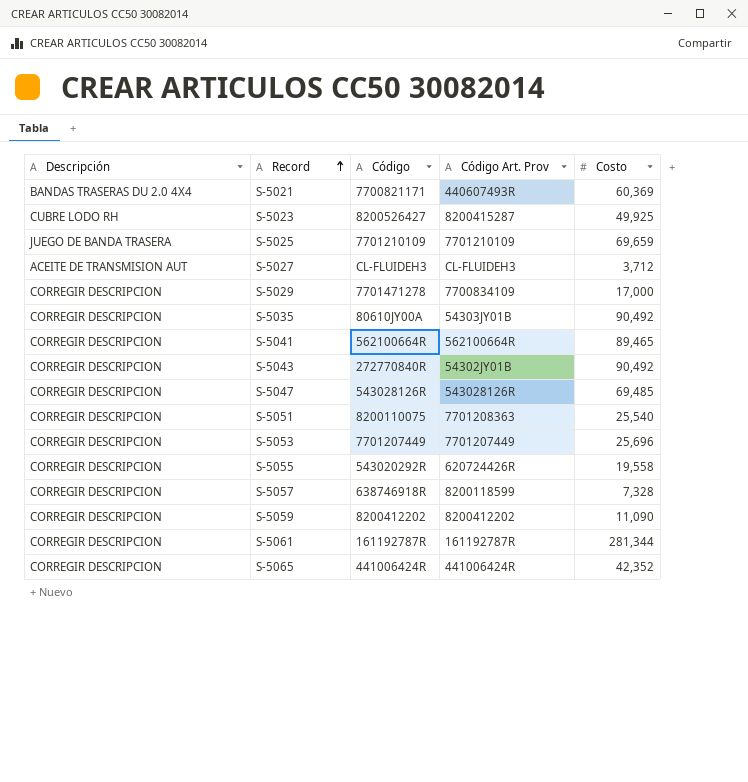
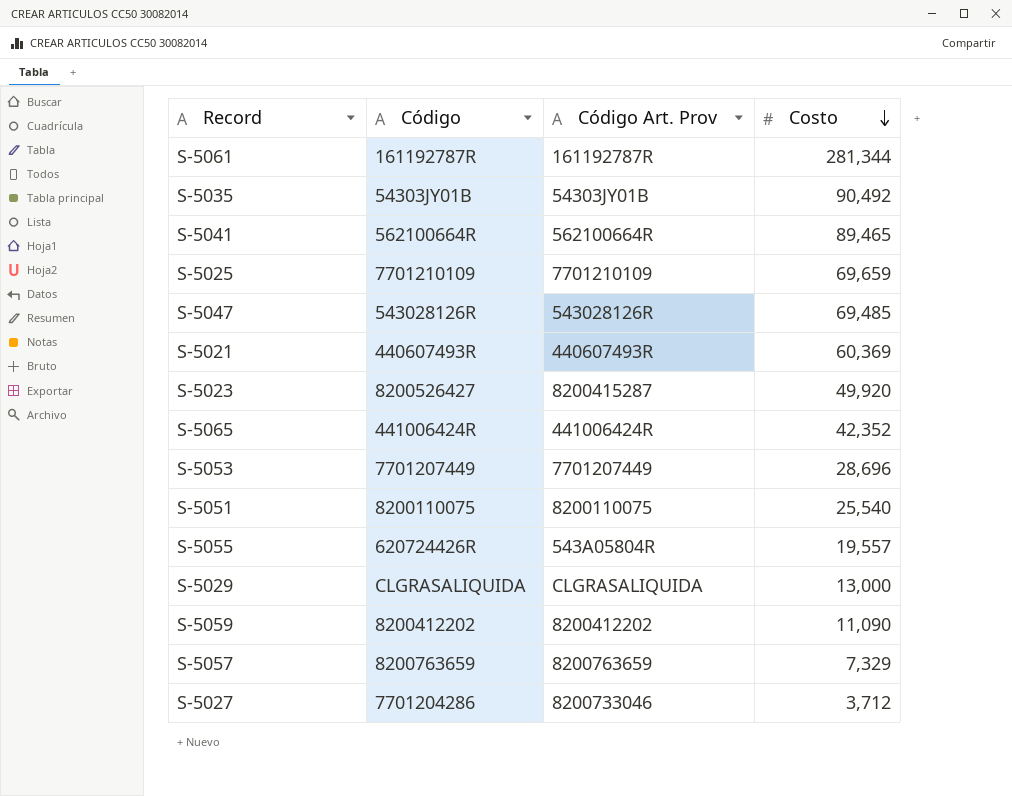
row order: Record ascending -> Costo descending
column Descripción | position: 1 -> none
row S-5043: CORREGIR DESCRIPCION | 272770840R | 54302JY01B | 90,492 -> none
S-5035 | Código: 80610JY00A -> 54303JY01B
S-5021 | Código: 7700821171 -> 440607493R
S-5023 | Costo: 49,925 -> 49,920
S-5053 | Costo: 25,696 -> 28,696
S-5051 | Código Art. Prov: 7701208363 -> 8200110075
S-5055 | Código: 543020292R -> 620724426R
S-5055 | Código Art. Prov: 620724426R -> 543A05804R
S-5055 | Costo: 19,558 -> 19,557
S-5029 | Código: 7701471278 -> CLGRASALIQUIDA
S-5029 | Código Art. Prov: 7700834109 -> CLGRASALIQUIDA
S-5029 | Costo: 17,000 -> 13,000
S-5057 | Código: 638746918R -> 8200763659
S-5057 | Código Art. Prov: 8200118599 -> 8200763659
S-5057 | Costo: 7,328 -> 7,329
S-5027 | Código: CL-FLUIDEH3 -> 7701204286
S-5027 | Código Art. Prov: CL-FLUIDEH3 -> 8200733046

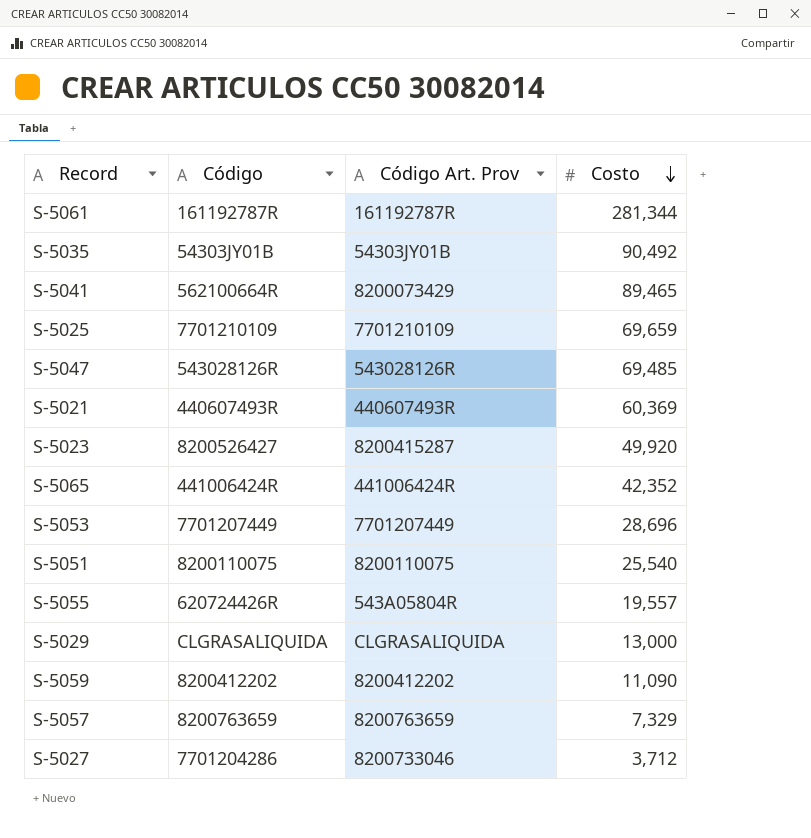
S-5041 | Código Art. Prov: 562100664R -> 8200073429

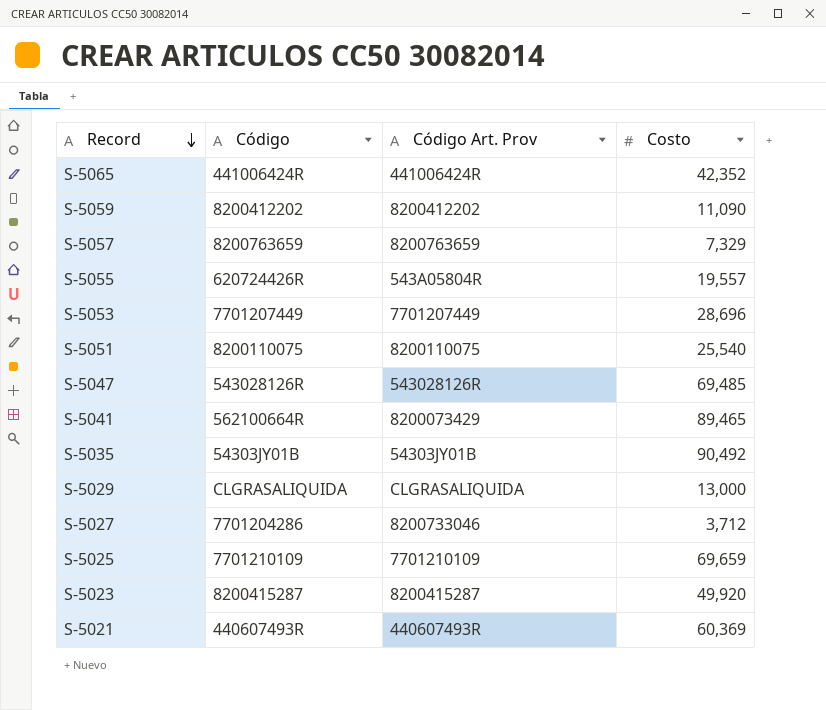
row order: Costo descending -> Record descending
row S-5061: 161192787R | 161192787R | 281,344 -> none
S-5023 | Código: 8200526427 -> 8200415287

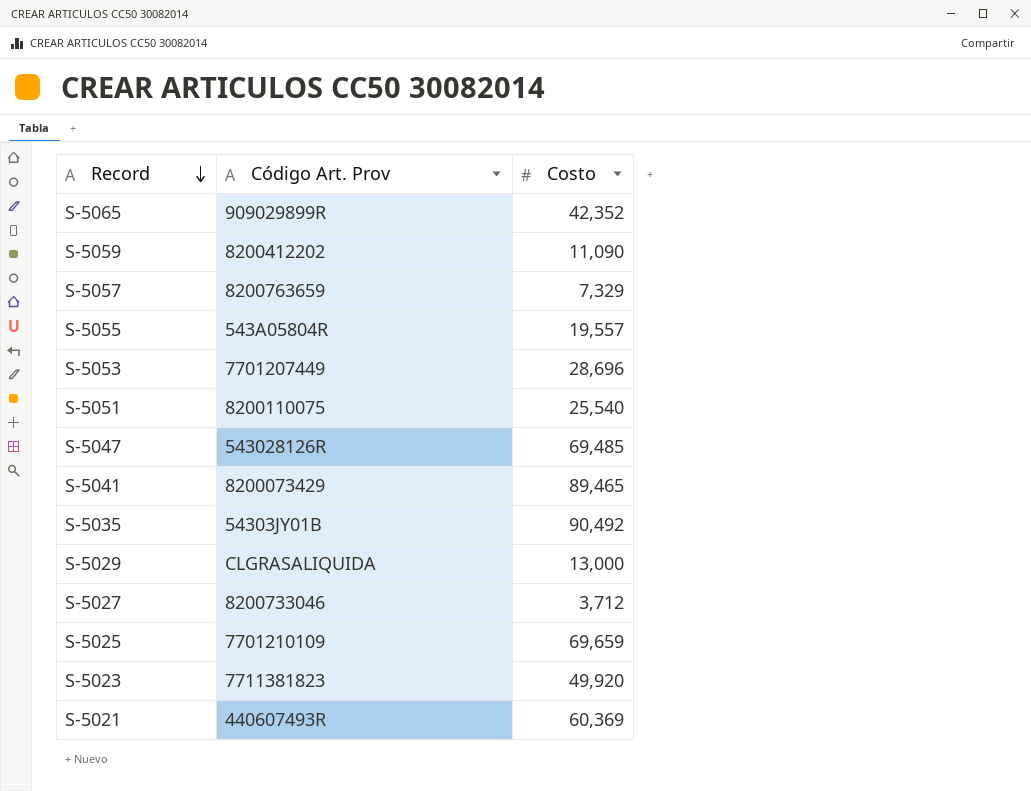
column Código | position: 2 -> none
S-5065 | Código Art. Prov: 441006424R -> 909029899R
S-5023 | Código Art. Prov: 8200415287 -> 7711381823

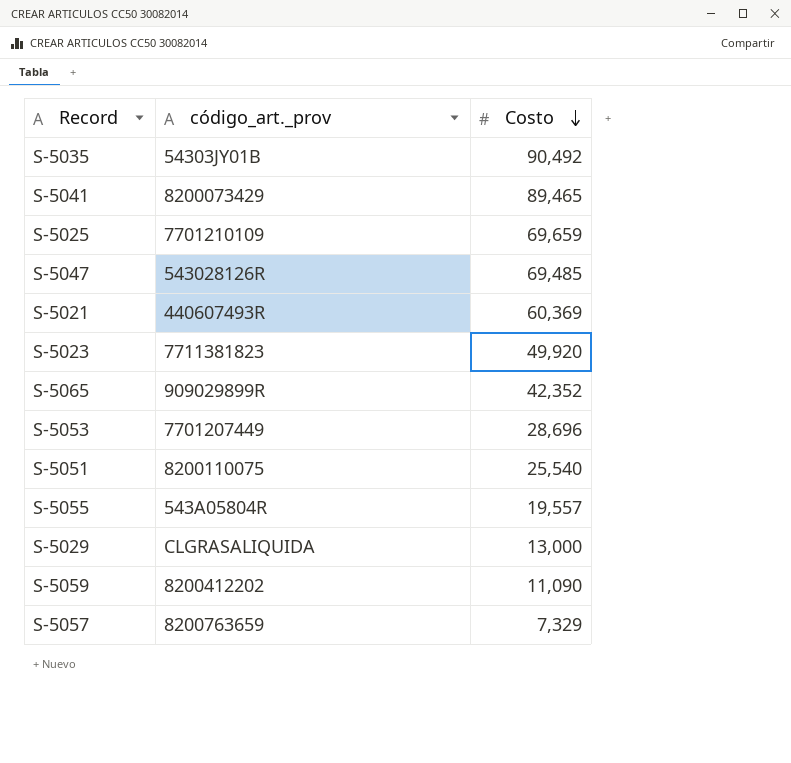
row order: Record descending -> Costo descending
column name: Código Art. Prov -> código_art._prov
row S-5027: 8200733046 | 3,712 -> none

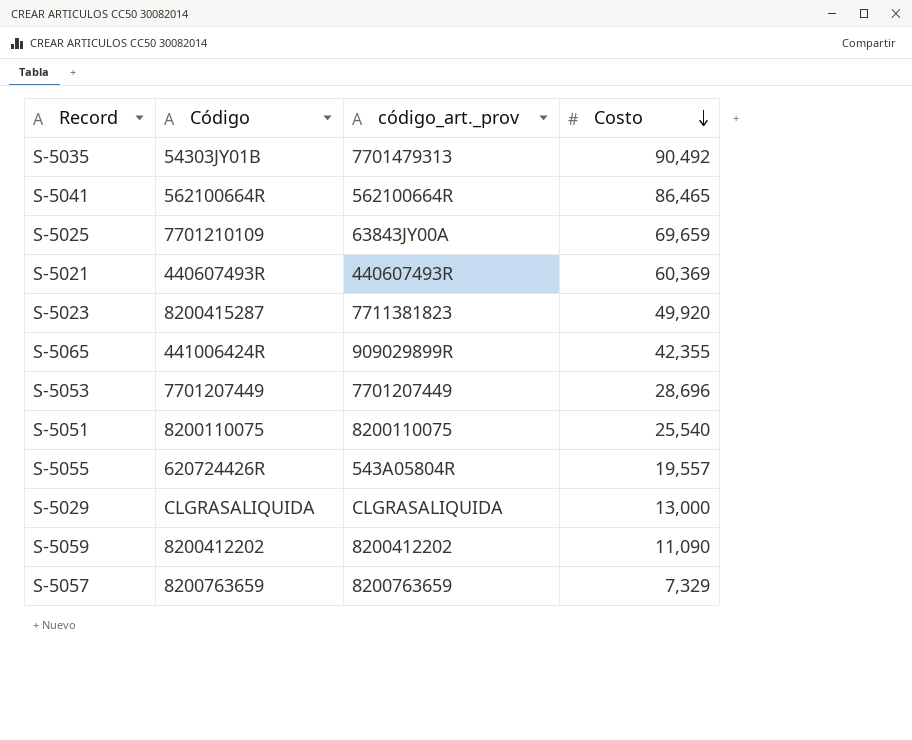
column Código | position: none -> 2
row S-5047: 543028126R | 69,485 -> none
S-5035 | código_art._prov: 54303JY01B -> 7701479313
S-5041 | código_art._prov: 8200073429 -> 562100664R
S-5041 | Costo: 89,465 -> 86,465
S-5025 | código_art._prov: 7701210109 -> 63843JY00A
S-5065 | Costo: 42,352 -> 42,355

